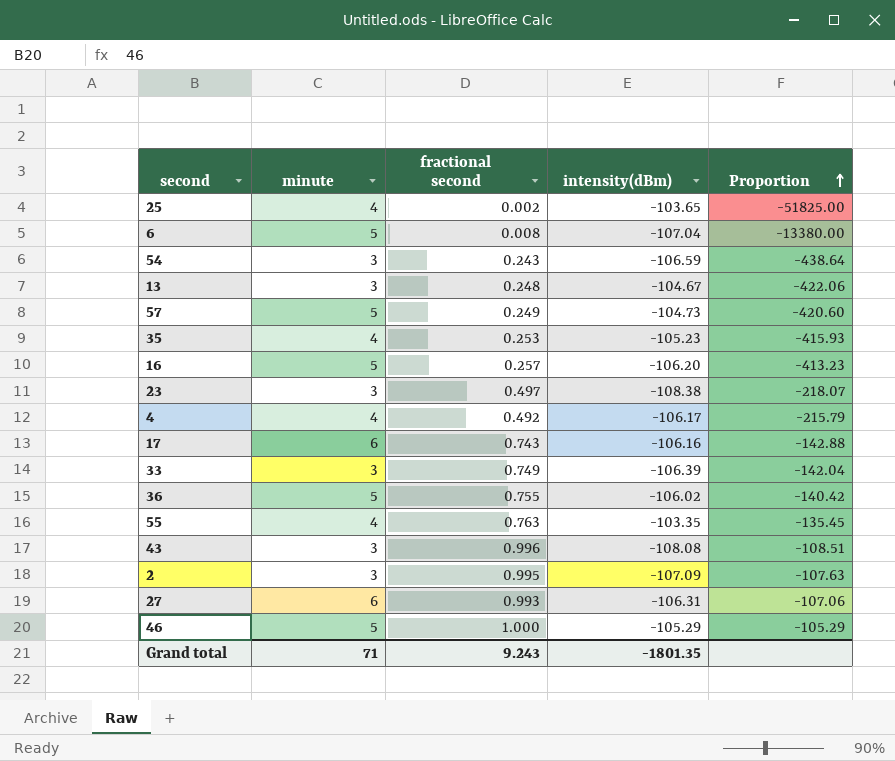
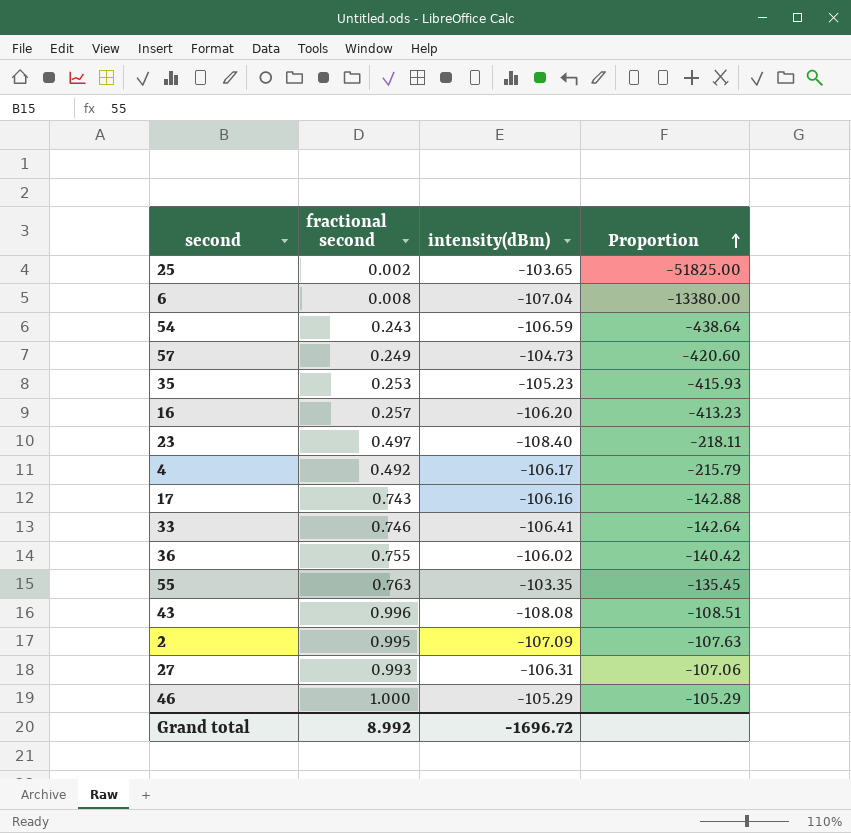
column minute | position: 2 -> none
row 13: 3 | 0.248 | -104.67 | -422.06 -> none
23 | intensity(dBm): -108.38 -> -108.40
23 | Proportion: -218.07 -> -218.11
33 | fractional second: 0.749 -> 0.746
33 | intensity(dBm): -106.39 -> -106.41
33 | Proportion: -142.04 -> -142.64
Grand total | fractional second: 9.243 -> 8.992
Grand total | intensity(dBm): -1801.35 -> -1696.72

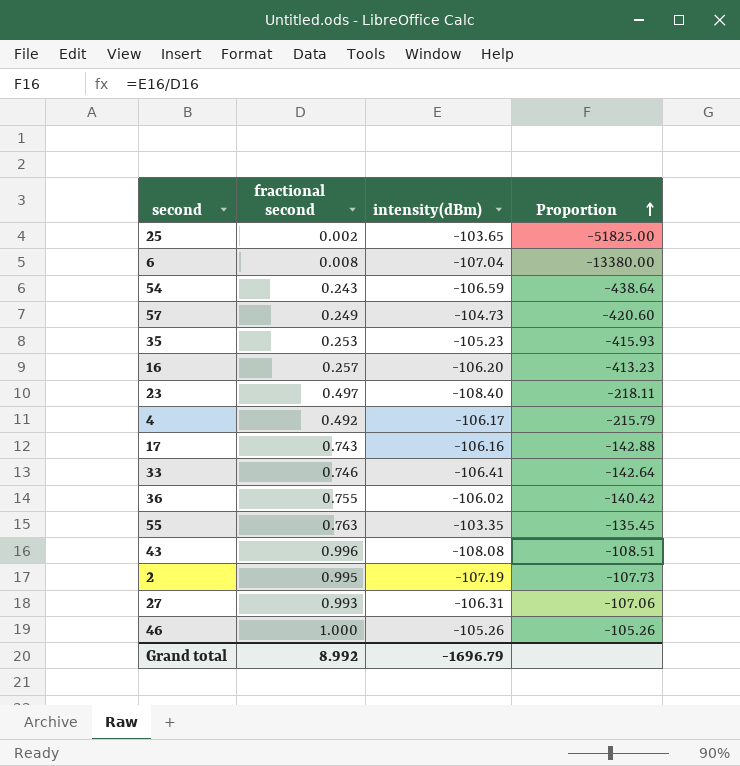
2 | intensity(dBm): -107.09 -> -107.19
2 | Proportion: -107.63 -> -107.73
46 | intensity(dBm): -105.29 -> -105.26
46 | Proportion: -105.29 -> -105.26
Grand total | intensity(dBm): -1696.72 -> -1696.79

